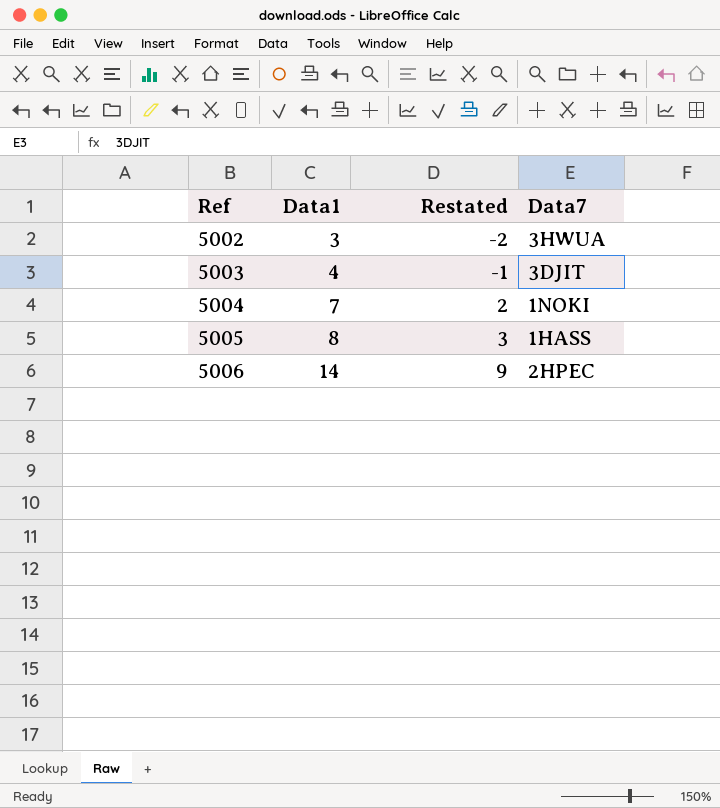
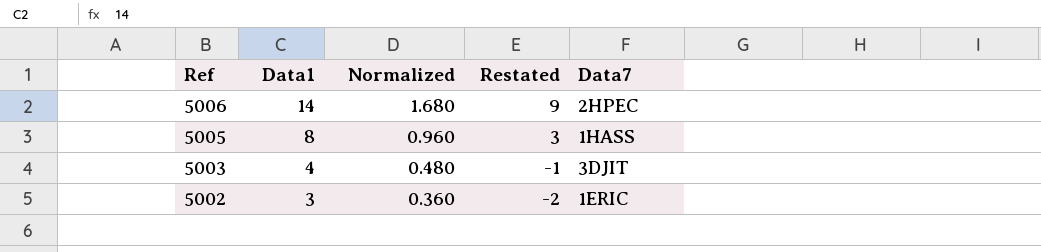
row order: Ref ascending -> Ref descending
column Normalized | formula: none -> [Data1] * 0.12
row 5004: 7 | 2 | 1NOKI -> none
5002 | Data7: 3HWUA -> 1ERIC

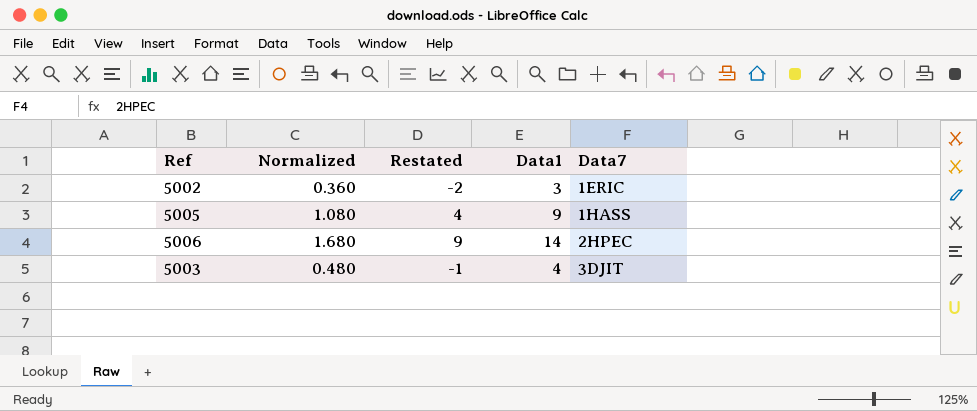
row order: Ref descending -> Data7 ascending
column Data1 | position: 2 -> 4
5005 | Normalized: 0.960 -> 1.080
5005 | Restated: 3 -> 4
5005 | Data1: 8 -> 9

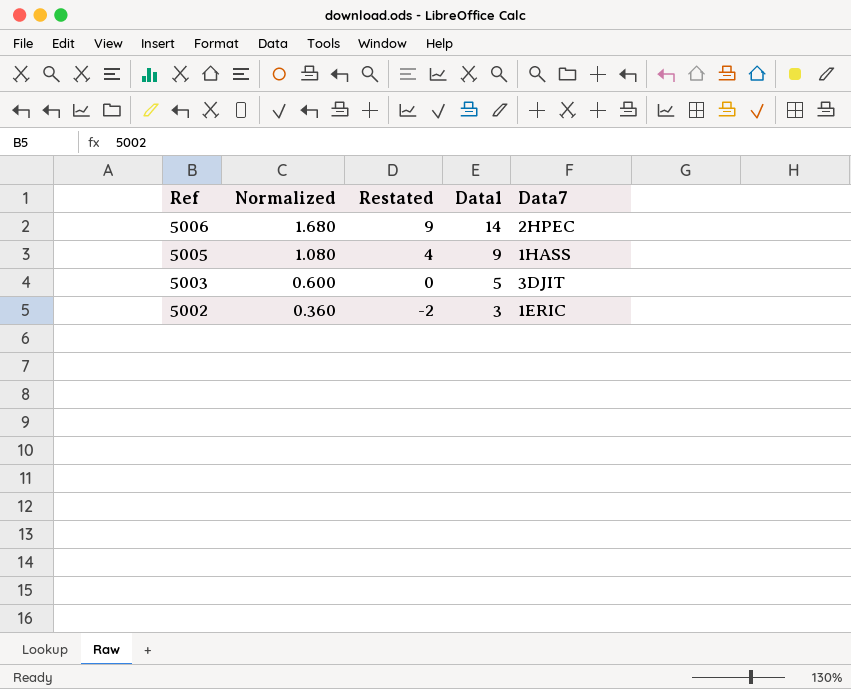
row order: Data7 ascending -> Ref descending
5003 | Normalized: 0.480 -> 0.600
5003 | Restated: -1 -> 0
5003 | Data1: 4 -> 5

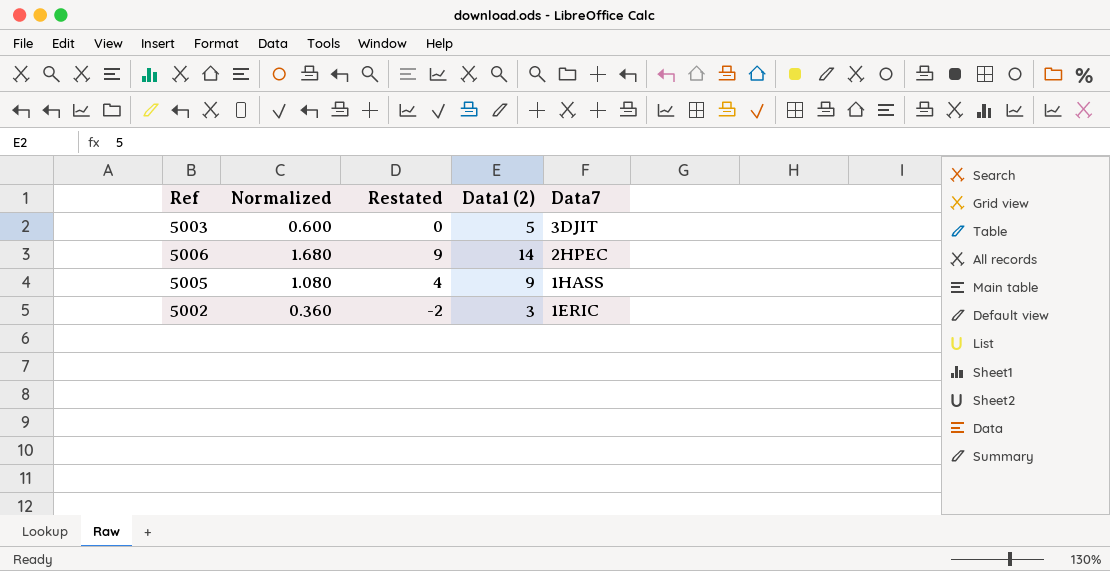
row order: Ref descending -> Data7 descending
column name: Data1 -> Data1 (2)

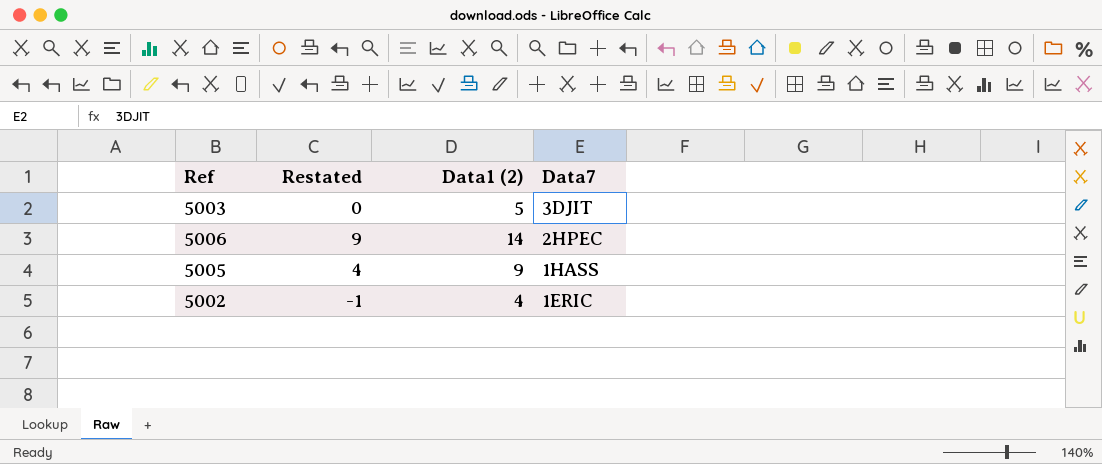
column Normalized | formula: [Data1 (2)] * 0.12 -> none
5002 | Restated: -2 -> -1
5002 | Data1 (2): 3 -> 4

